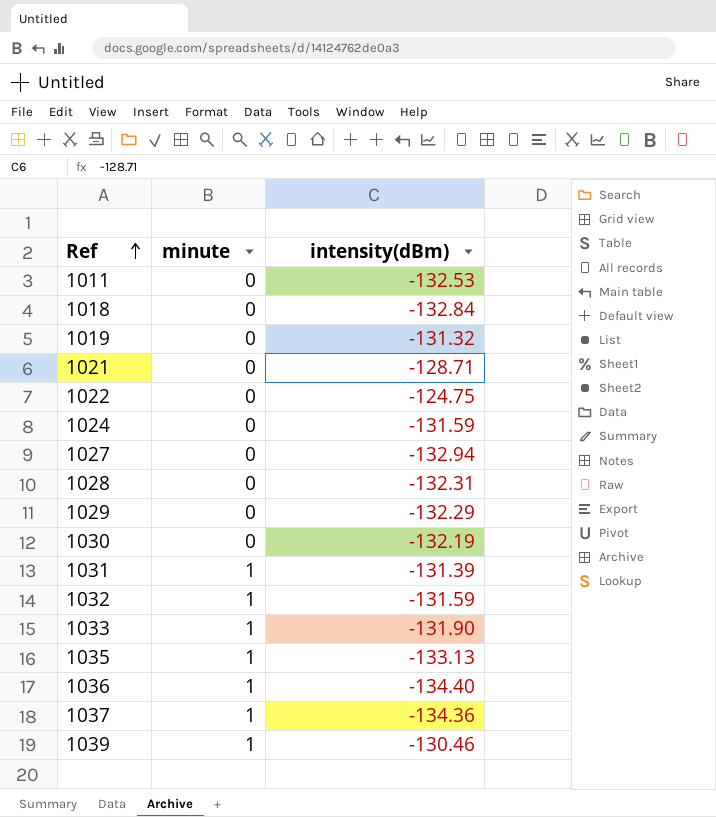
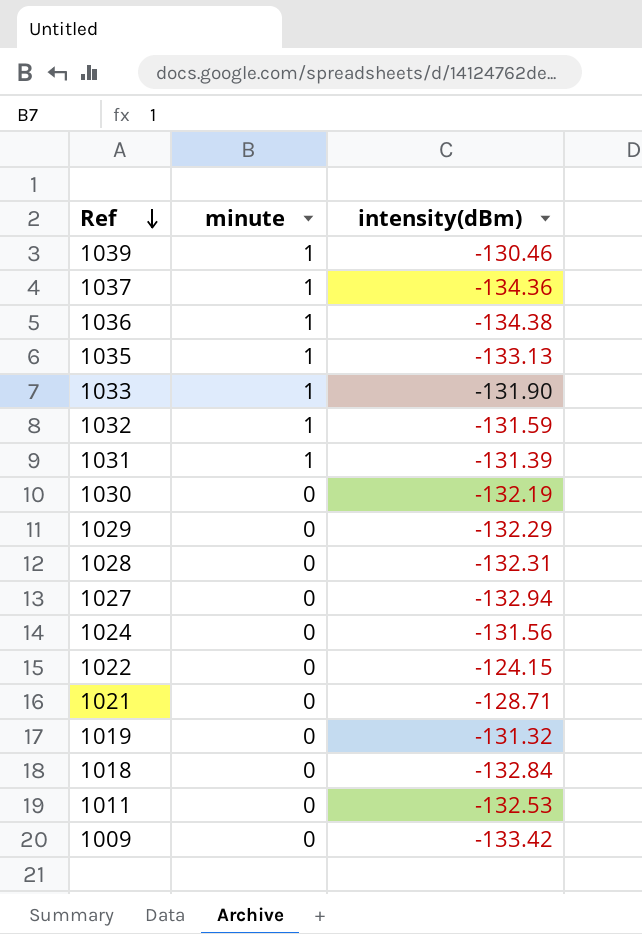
row order: Ref ascending -> Ref descending
1036 | intensity(dBm): -134.40 -> -134.38
1024 | intensity(dBm): -131.59 -> -131.56
1022 | intensity(dBm): -124.75 -> -124.15
row 1009: none -> 0 | -133.42

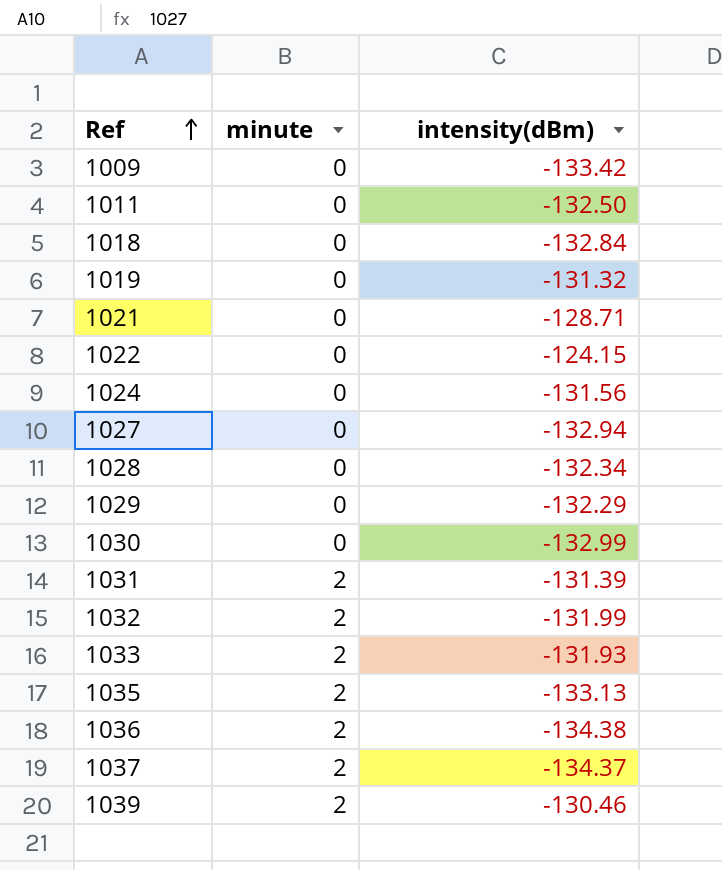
row order: Ref descending -> Ref ascending
1011 | intensity(dBm): -132.53 -> -132.50
1028 | intensity(dBm): -132.31 -> -132.34
1030 | intensity(dBm): -132.19 -> -132.99
1031 | minute: 1 -> 2
1032 | minute: 1 -> 2
1032 | intensity(dBm): -131.59 -> -131.99
1033 | minute: 1 -> 2
1033 | intensity(dBm): -131.90 -> -131.93
1035 | minute: 1 -> 2
1036 | minute: 1 -> 2
1037 | minute: 1 -> 2
1037 | intensity(dBm): -134.36 -> -134.37
1039 | minute: 1 -> 2

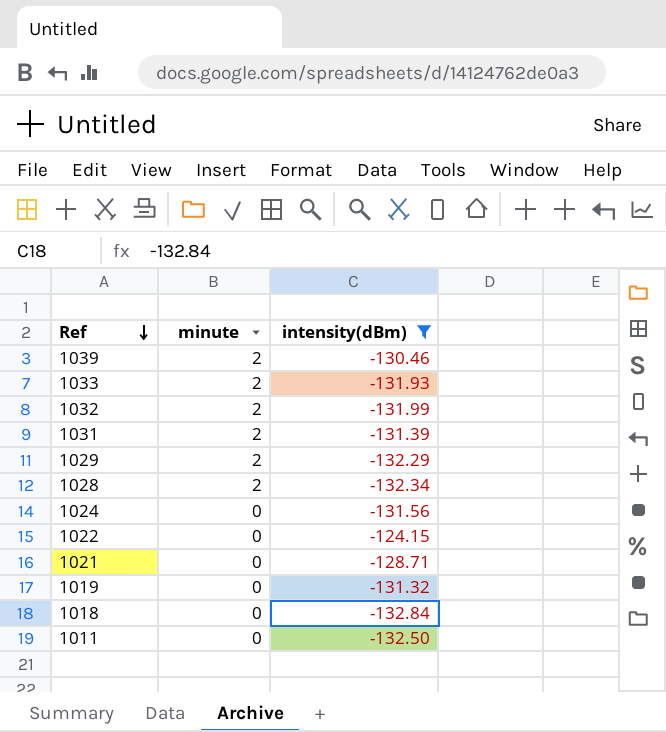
filter: none -> intensity(dBm) >= -132.84
row order: Ref ascending -> Ref descending
1029 | minute: 0 -> 2
1028 | minute: 0 -> 2

